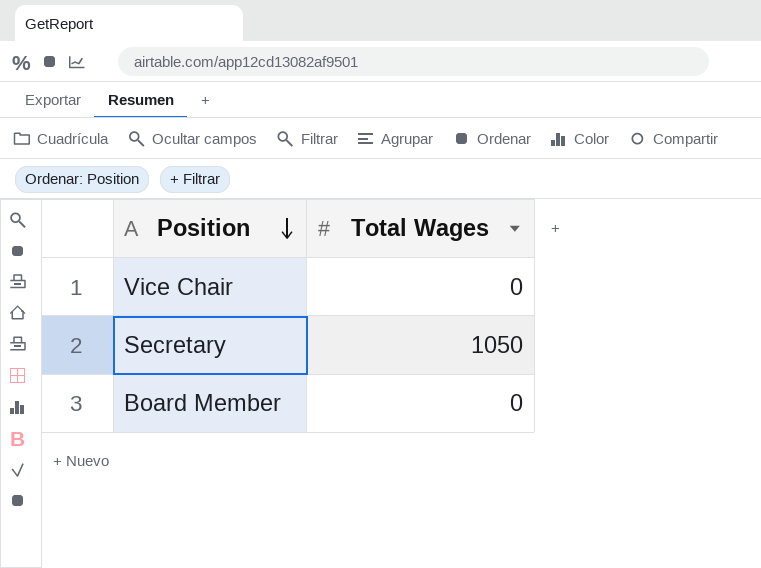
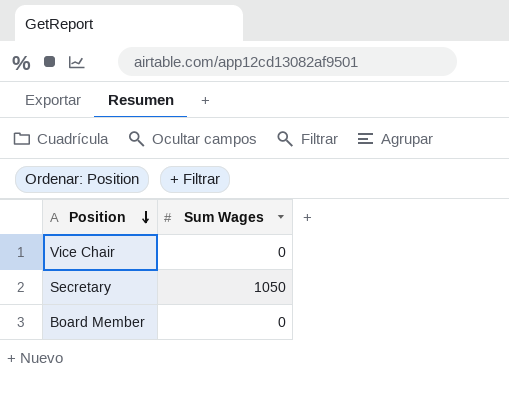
column name: Total Wages -> Sum Wages

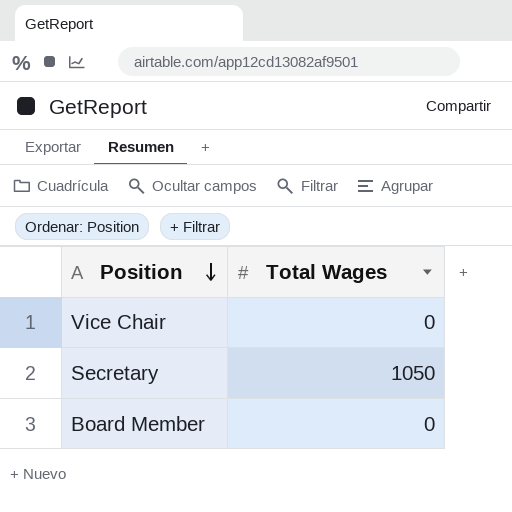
column name: Sum Wages -> Total Wages

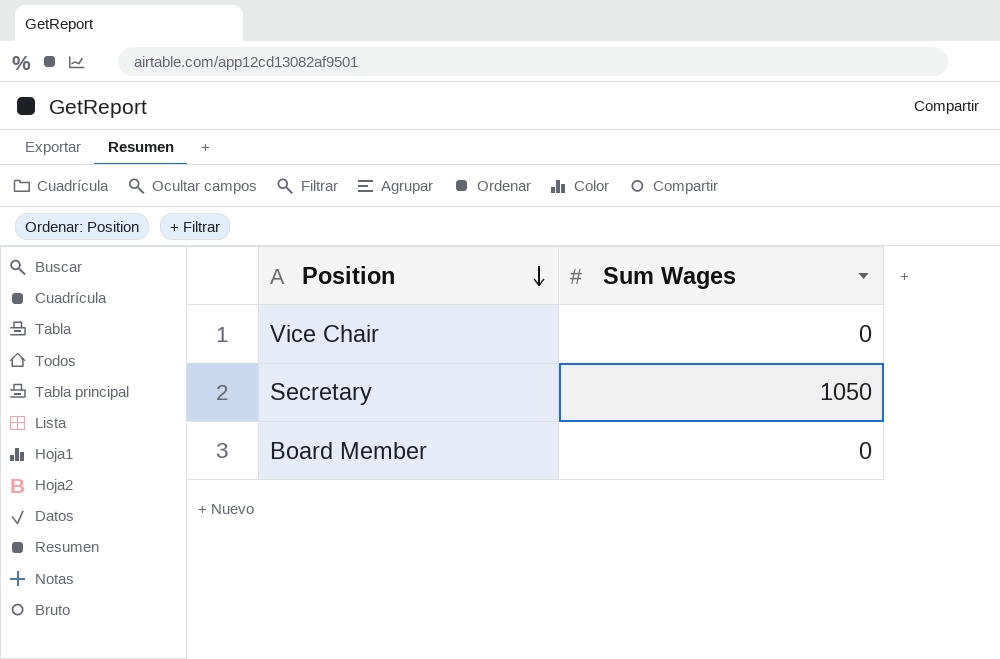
column name: Total Wages -> Sum Wages

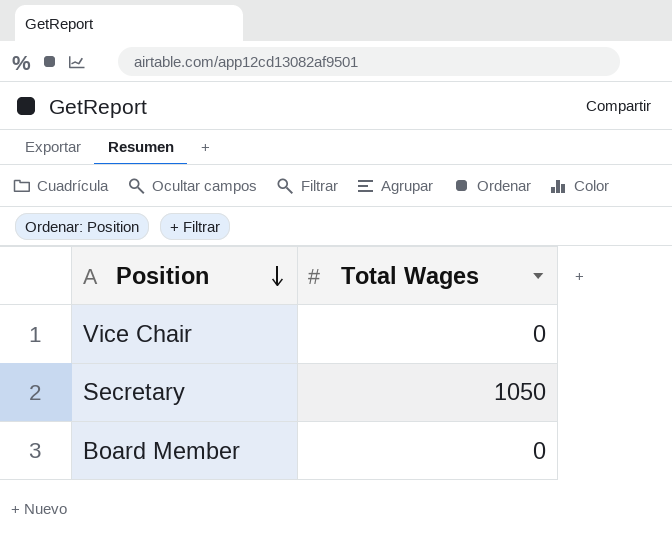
column name: Sum Wages -> Total Wages

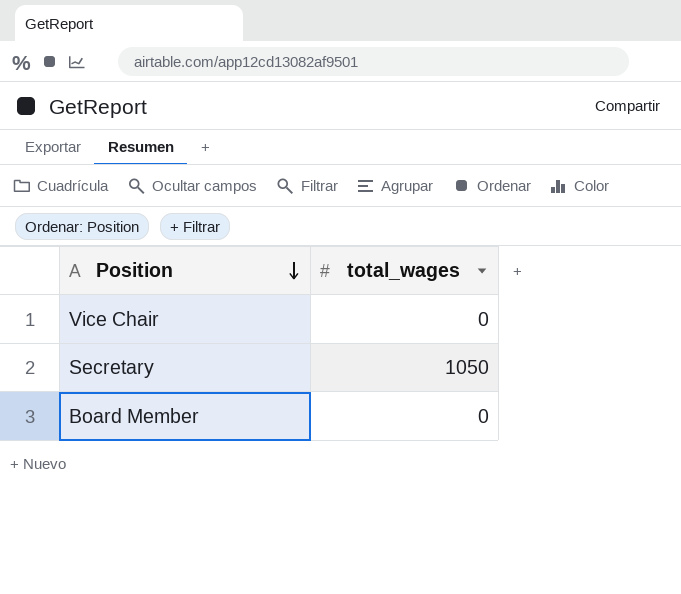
column name: Total Wages -> total_wages

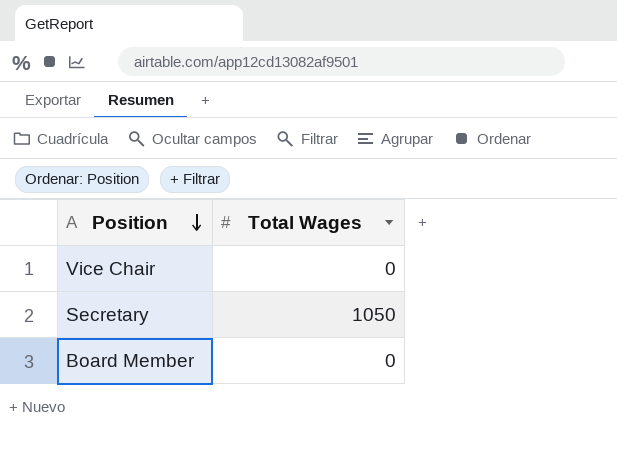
column name: total_wages -> Total Wages

